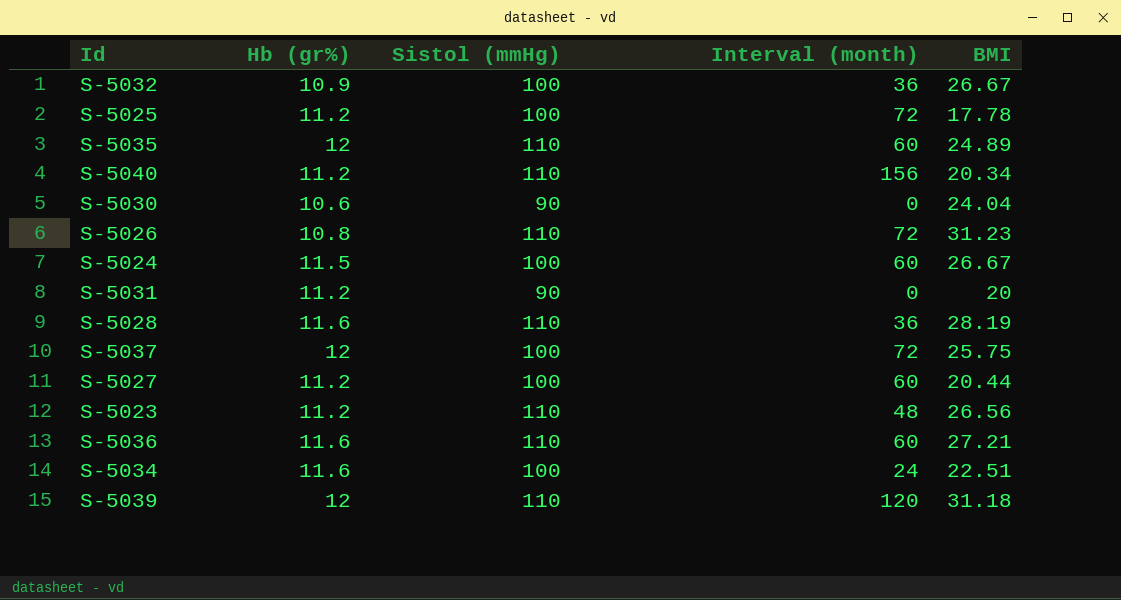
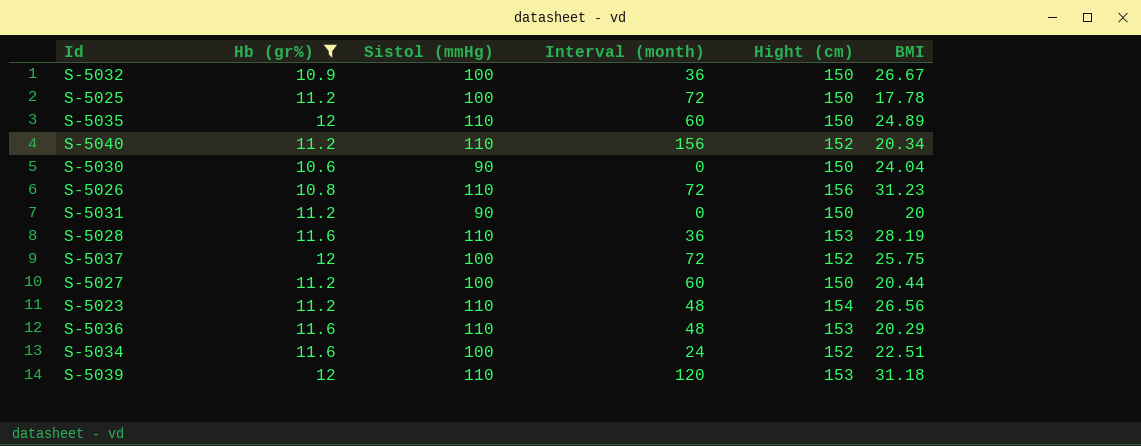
filter: none -> Hb (gr%) != 11.5
column Hight (cm) | position: none -> 5
S-5036 | Interval (month): 60 -> 48
S-5036 | BMI: 27.21 -> 20.29

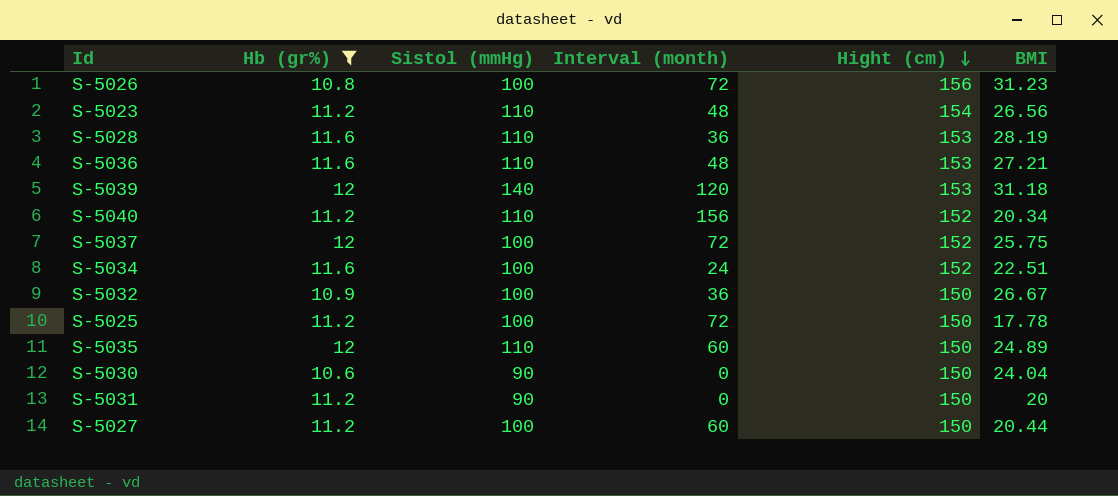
row order: none -> Hight (cm) descending
S-5026 | Sistol (mmHg): 110 -> 100
S-5036 | BMI: 20.29 -> 27.21
S-5039 | Sistol (mmHg): 110 -> 140

